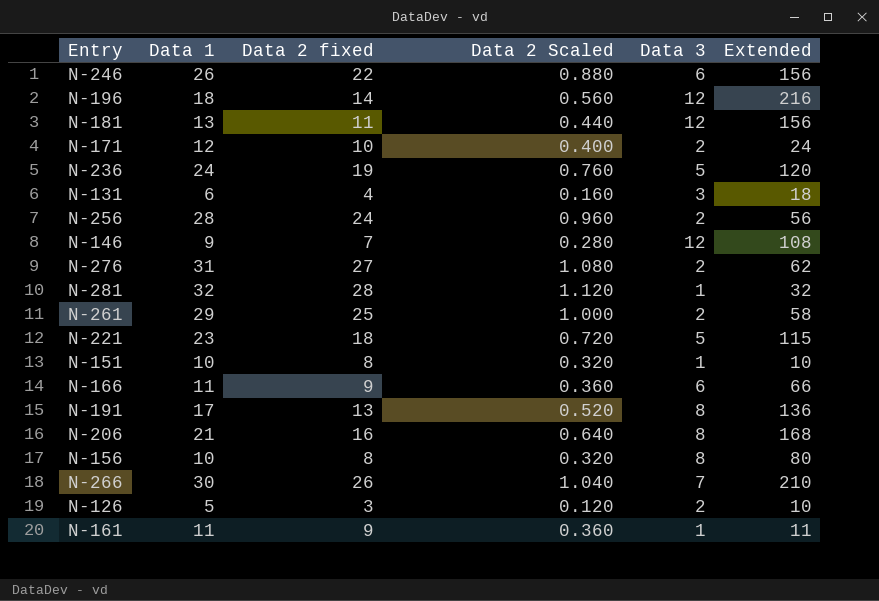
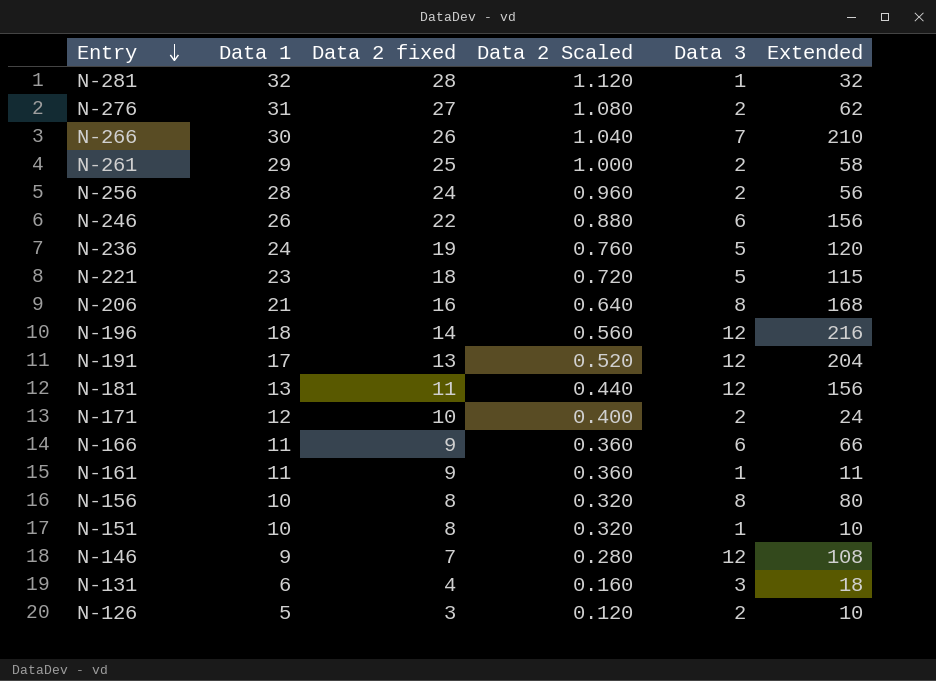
row order: none -> Entry descending
N-191 | Data 3: 8 -> 12
N-191 | Extended: 136 -> 204

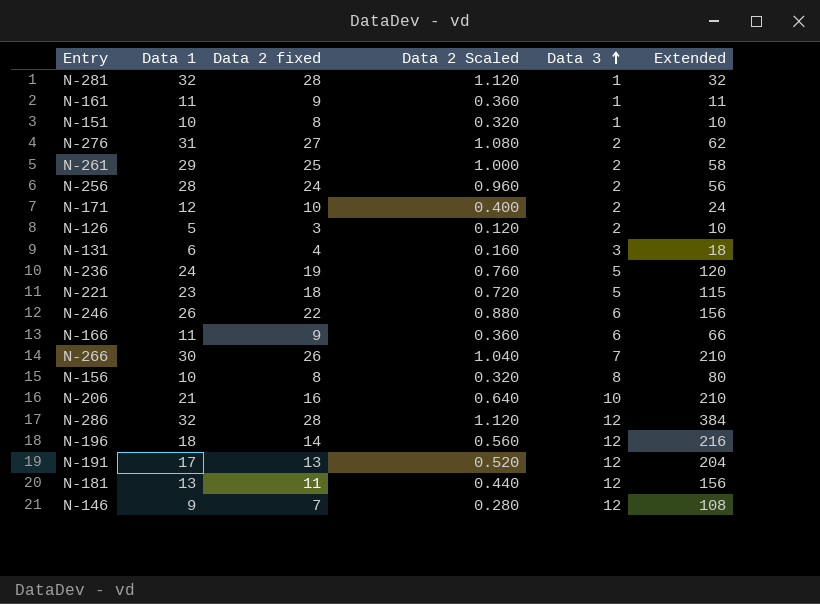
row order: Entry descending -> Data 3 ascending
N-206 | Data 3: 8 -> 10
N-206 | Extended: 168 -> 210
row N-286: none -> 32 | 28 | 1.120 | 12 | 384

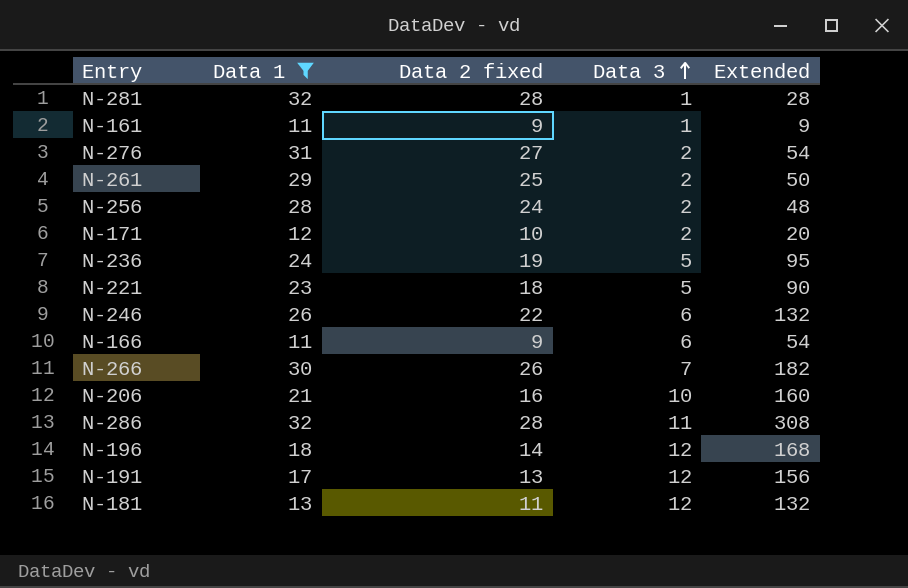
filter: none -> Data 1 >= 11
column Data 2 Scaled | formula: [Data 2 fixed] * 0.04 -> none
column Extended | formula: [Data 1] * [Data 3] -> [Data 2 fixed] * [Data 3]
N-286 | Data 3: 12 -> 11

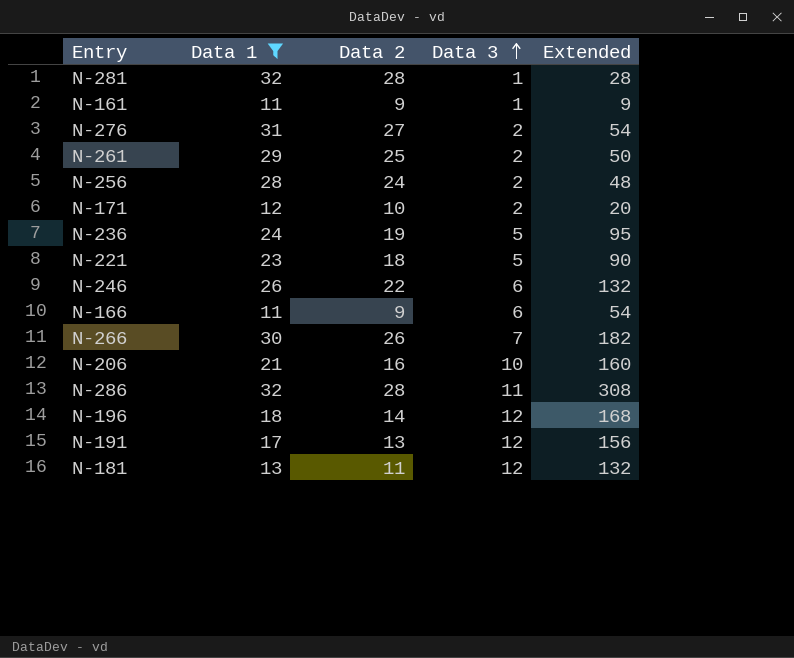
column name: Data 2 fixed -> Data 2

